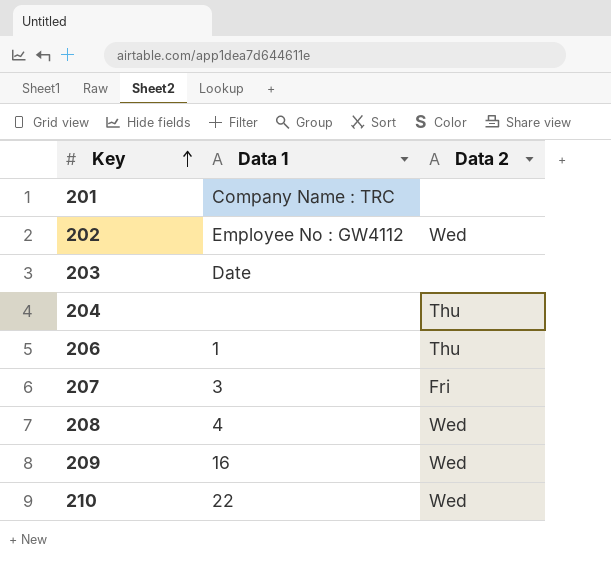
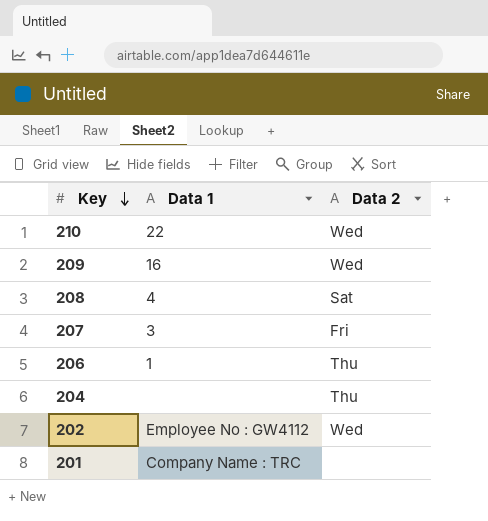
row order: Key ascending -> Key descending
row 203: Date | none -> none
208 | Data 2: Wed -> Sat

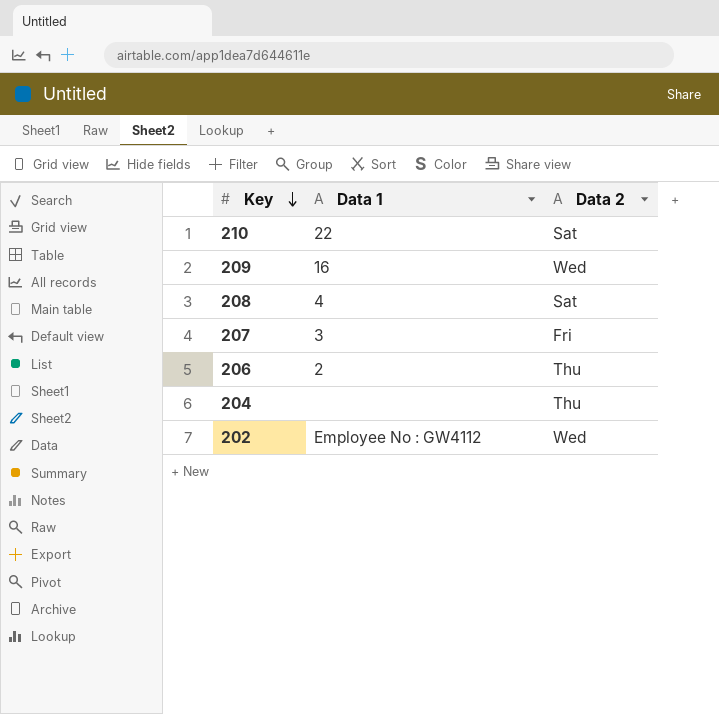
row 201: Company Name : TRC | none -> none
210 | Data 2: Wed -> Sat
206 | Data 1: 1 -> 2

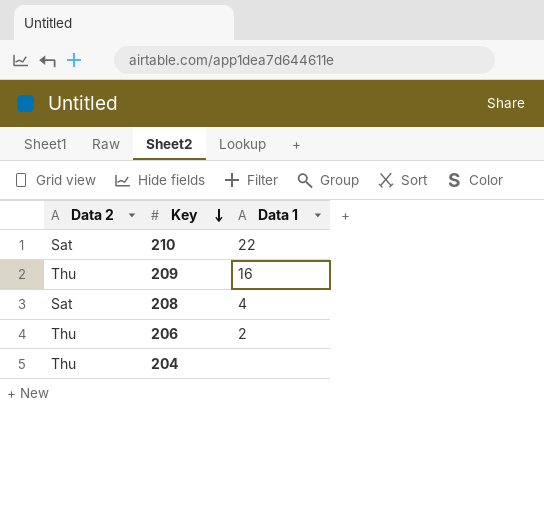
column Data 2 | position: 3 -> 1
row 207: 3 | Fri -> none
row 202: Employee No : GW4112 | Wed -> none
209 | Data 2: Wed -> Thu

